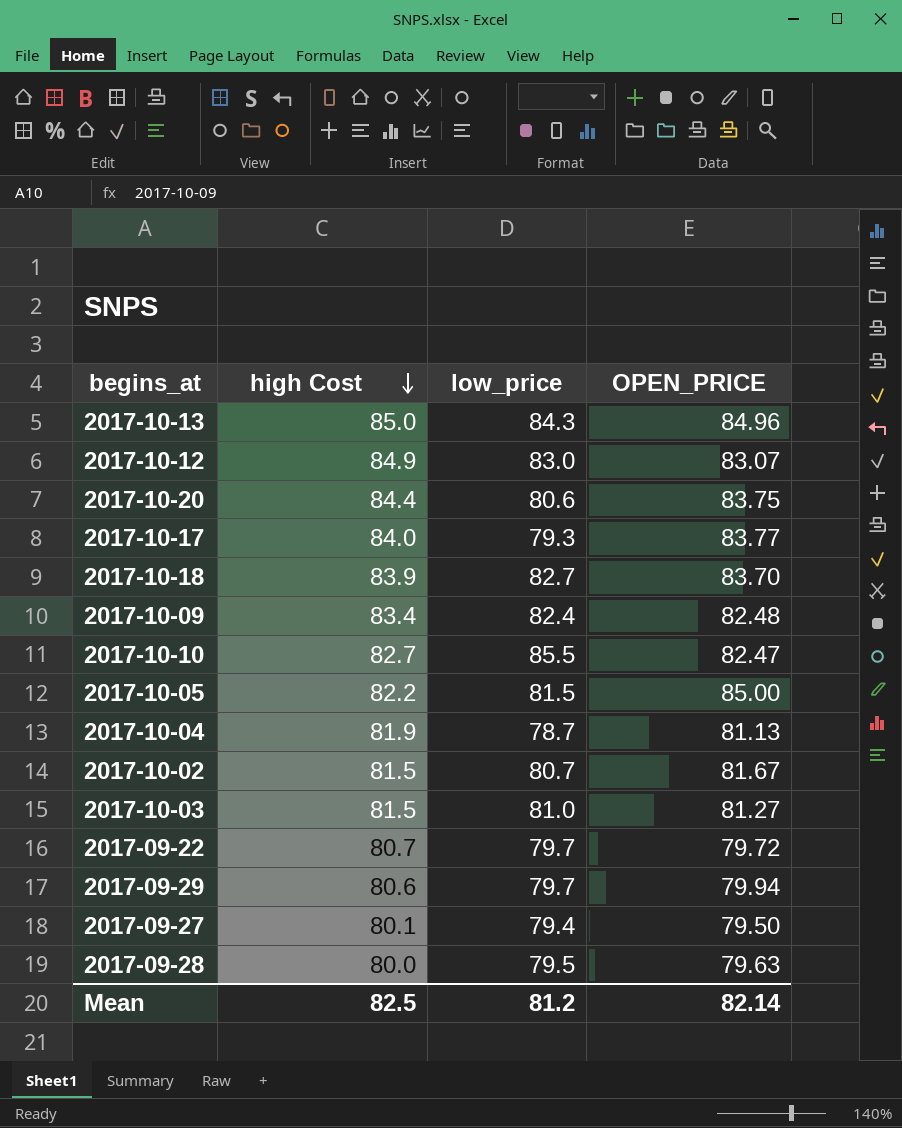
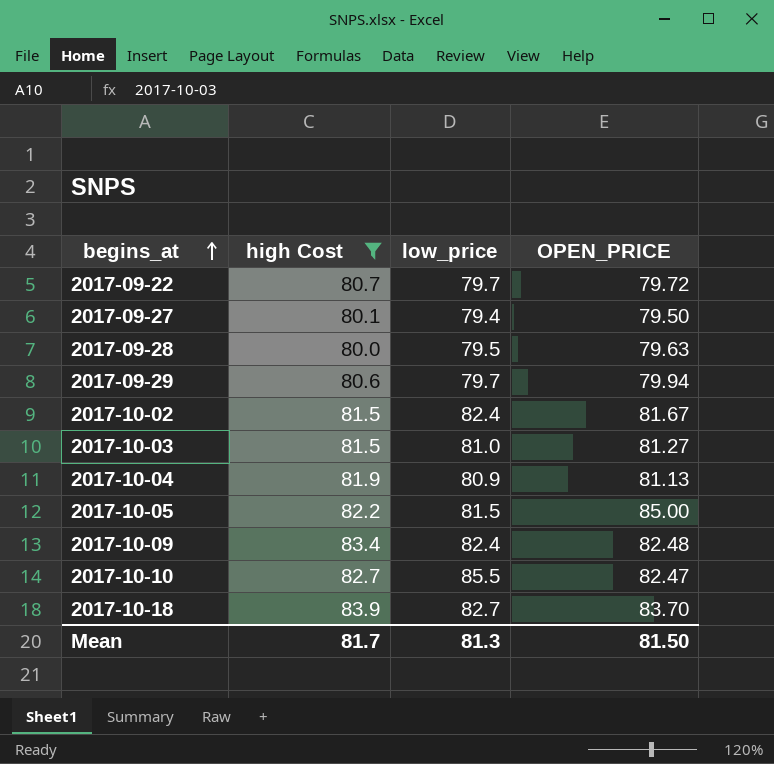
filter: none -> high Cost <= 83.9
row order: high Cost descending -> begins_at ascending
2017-10-02 | low_price: 80.7 -> 82.4
2017-10-04 | low_price: 78.7 -> 80.9
Mean | high Cost: 82.5 -> 81.7
Mean | low_price: 81.2 -> 81.3
Mean | OPEN_PRICE: 82.14 -> 81.50

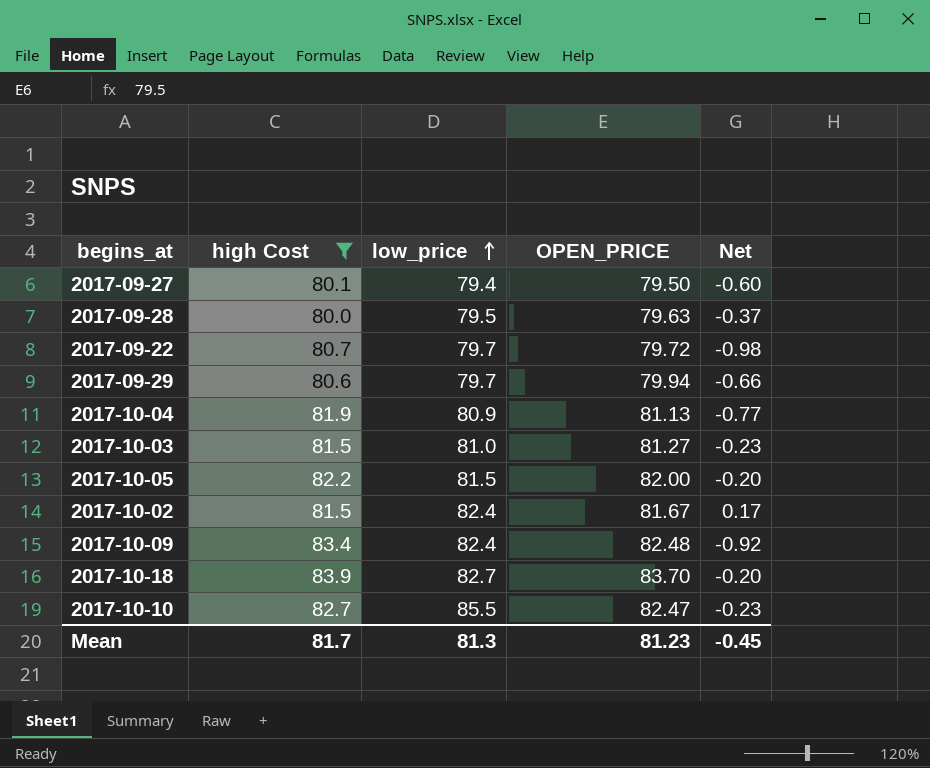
row order: begins_at ascending -> low_price ascending
column Net | formula: none -> [OPEN_PRICE] - [high Cost]
2017-10-05 | OPEN_PRICE: 85.00 -> 82.00
Mean | OPEN_PRICE: 81.50 -> 81.23

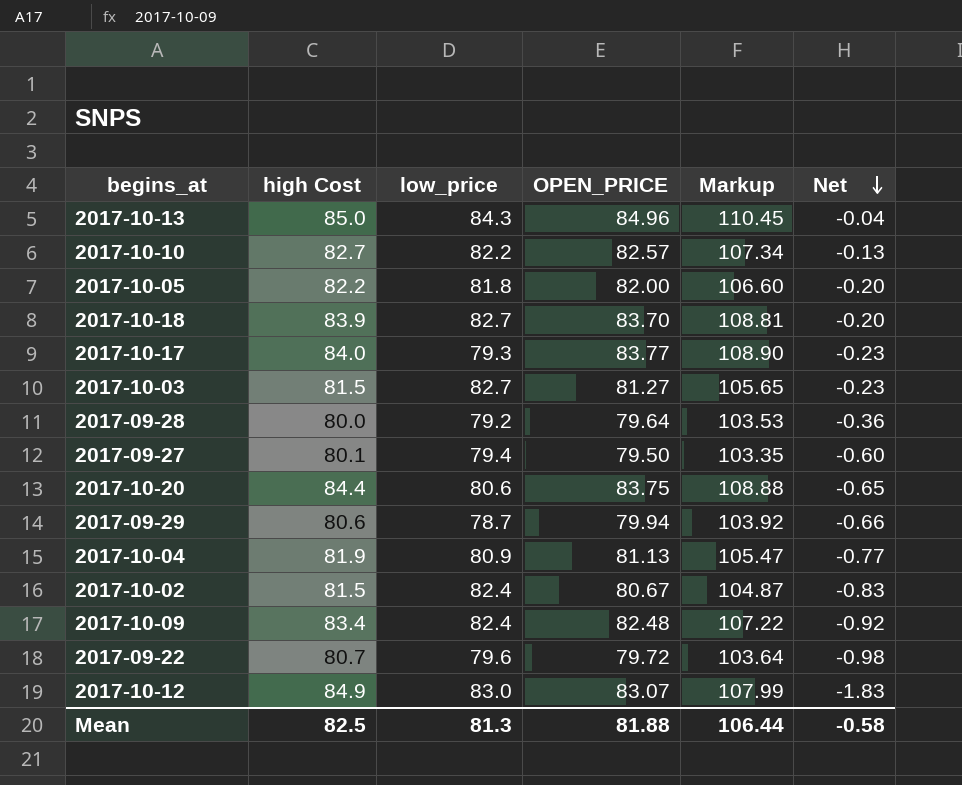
filter: high Cost <= 83.9 -> none
row order: low_price ascending -> Net descending
column Markup | formula: none -> [OPEN_PRICE] * 1.3
2017-10-10 | low_price: 85.5 -> 82.2
2017-10-10 | OPEN_PRICE: 82.47 -> 82.57
2017-10-10 | Net: -0.23 -> -0.13
2017-10-05 | low_price: 81.5 -> 81.8
2017-10-03 | low_price: 81.0 -> 82.7
2017-09-28 | low_price: 79.5 -> 79.2
2017-09-28 | OPEN_PRICE: 79.63 -> 79.64
2017-09-28 | Net: -0.37 -> -0.36
2017-09-29 | low_price: 79.7 -> 78.7
2017-10-02 | OPEN_PRICE: 81.67 -> 80.67
2017-10-02 | Net: 0.17 -> -0.83
2017-09-22 | low_price: 79.7 -> 79.6
Mean | high Cost: 81.7 -> 82.5
Mean | OPEN_PRICE: 81.23 -> 81.88
Mean | Net: -0.45 -> -0.58

